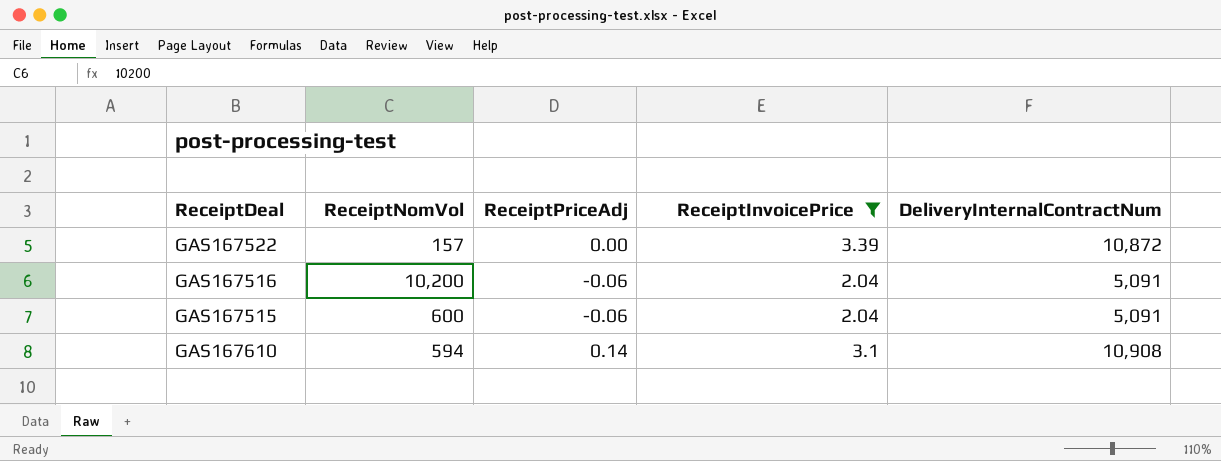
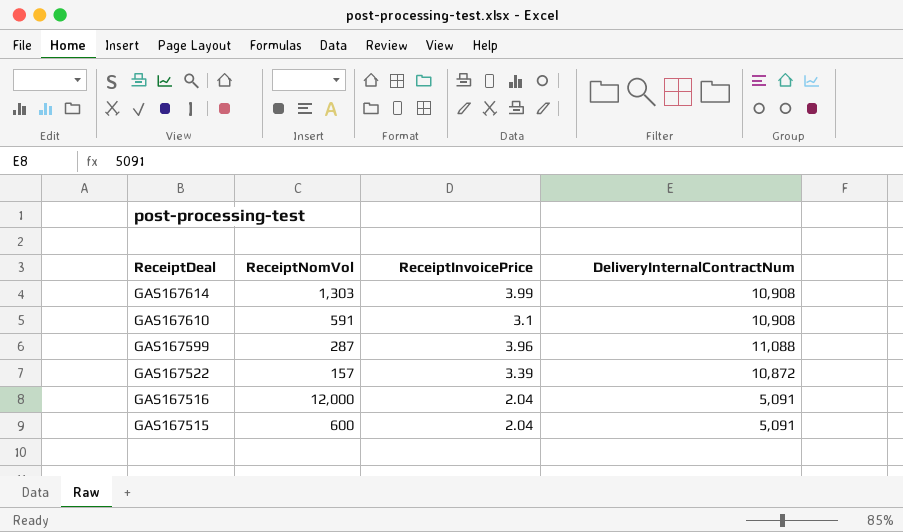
filter: ReceiptInvoicePrice <= 3.39 -> none
row order: none -> ReceiptDeal descending
column ReceiptPriceAdj | position: 3 -> none
GAS167610 | ReceiptNomVol: 594 -> 591
GAS167516 | ReceiptNomVol: 10,200 -> 12,000

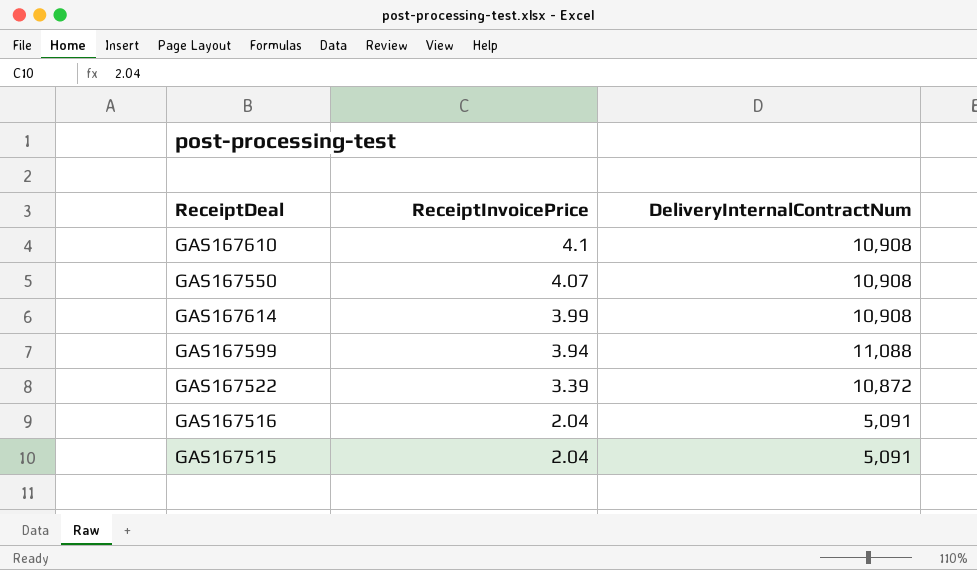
row order: ReceiptDeal descending -> ReceiptInvoicePrice descending
column ReceiptNomVol | position: 2 -> none
GAS167610 | ReceiptInvoicePrice: 3.1 -> 4.1
row GAS167550: none -> 4.07 | 10,908
GAS167599 | ReceiptInvoicePrice: 3.96 -> 3.94

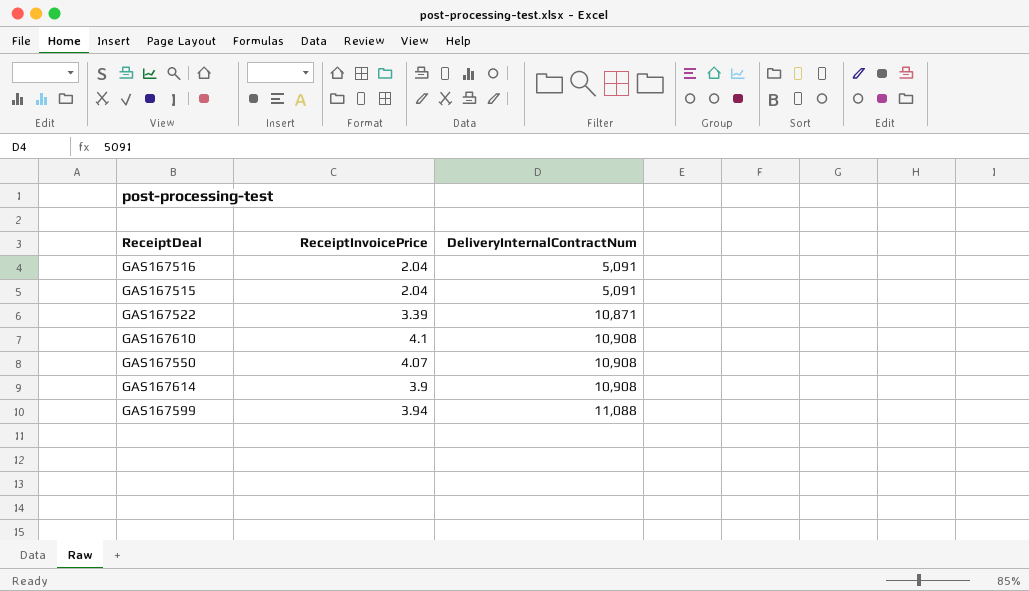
row order: ReceiptInvoicePrice descending -> DeliveryInternalContractNum ascending
GAS167522 | DeliveryInternalContractNum: 10,872 -> 10,871
GAS167614 | ReceiptInvoicePrice: 3.99 -> 3.9

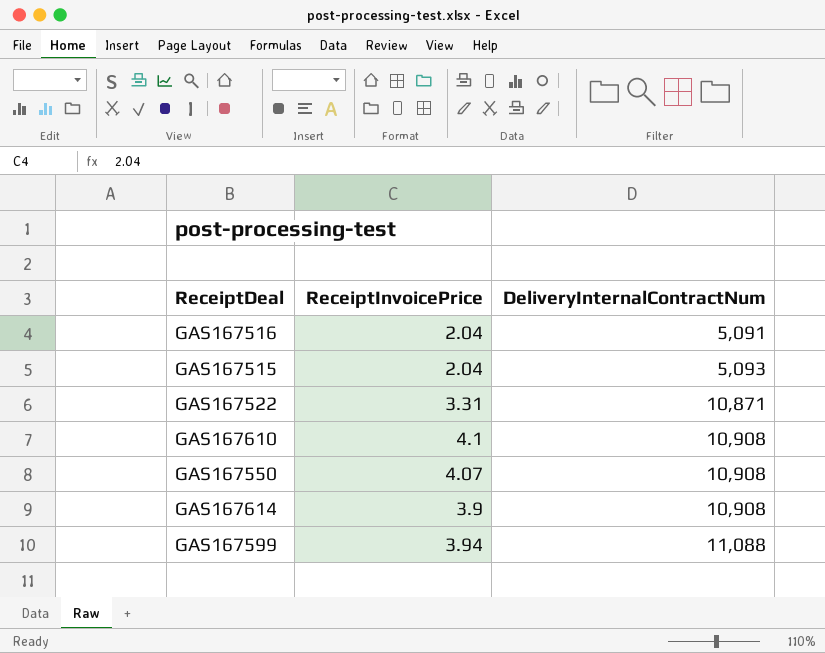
GAS167515 | DeliveryInternalContractNum: 5,091 -> 5,093
GAS167522 | ReceiptInvoicePrice: 3.39 -> 3.31

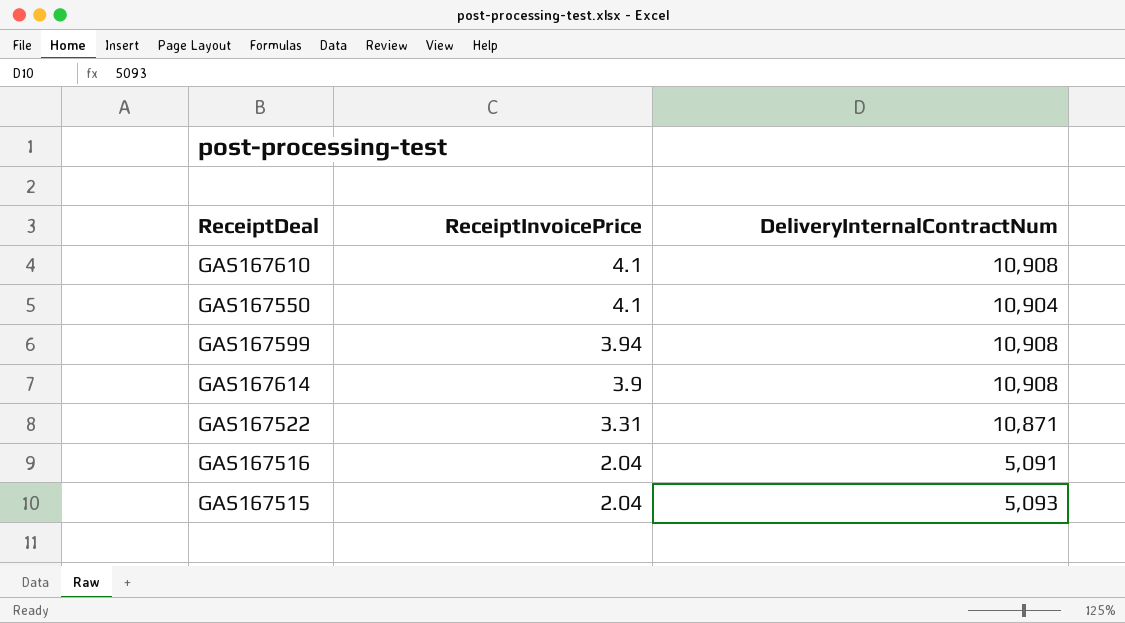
row order: DeliveryInternalContractNum ascending -> ReceiptInvoicePrice descending
GAS167550 | ReceiptInvoicePrice: 4.07 -> 4.1
GAS167550 | DeliveryInternalContractNum: 10,908 -> 10,904
GAS167599 | DeliveryInternalContractNum: 11,088 -> 10,908

